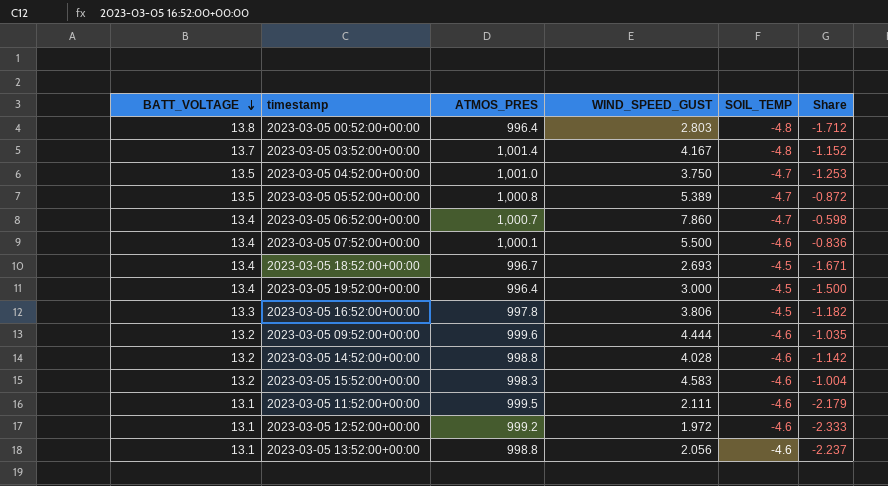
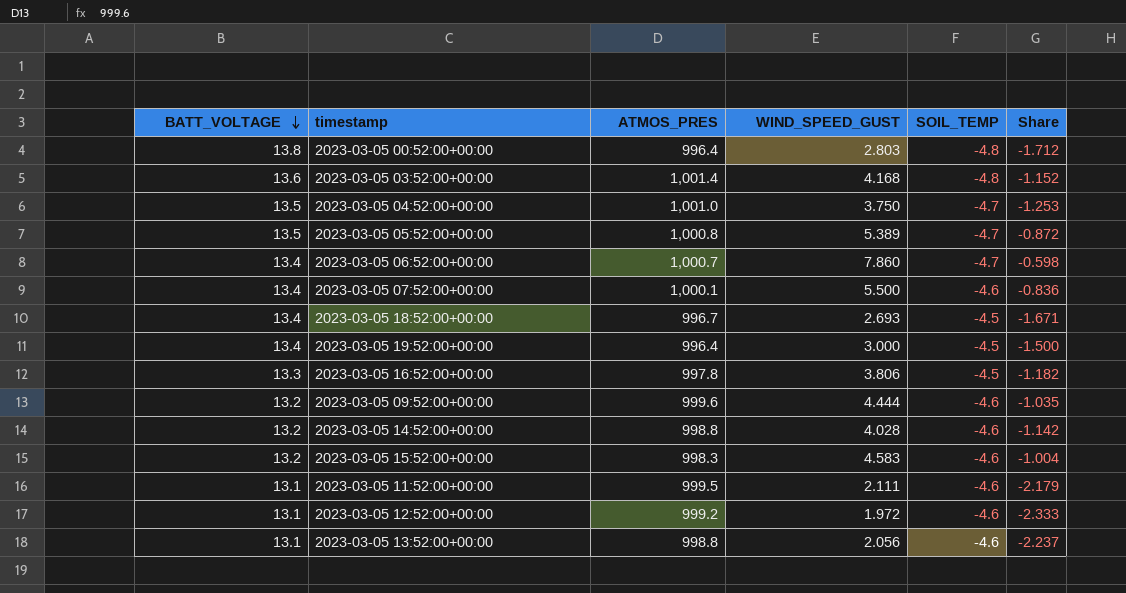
2023-03-05 03:52:00+00:00 | BATT_VOLTAGE: 13.7 -> 13.6
2023-03-05 03:52:00+00:00 | WIND_SPEED_GUST: 4.167 -> 4.168

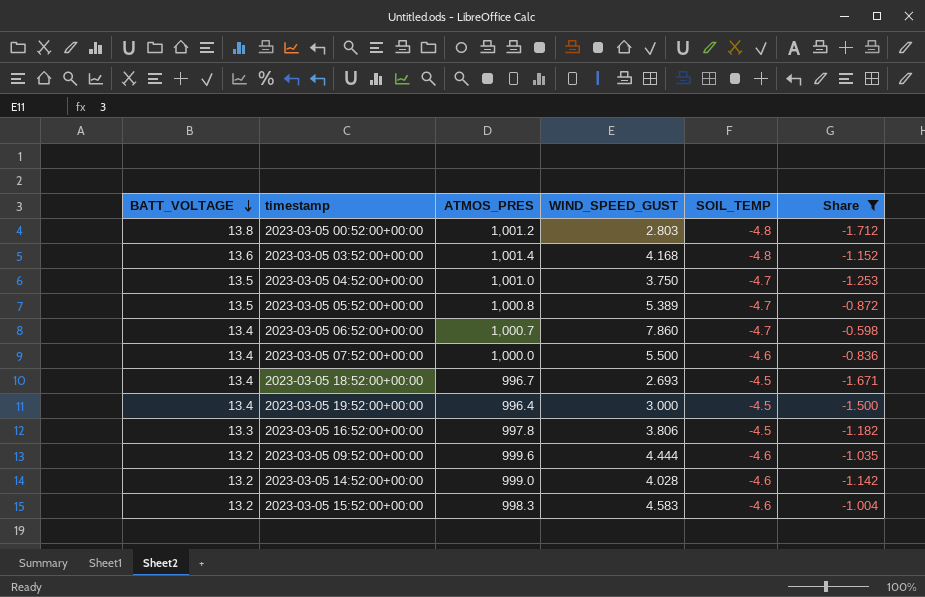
filter: none -> Share >= -1.712
2023-03-05 00:52:00+00:00 | ATMOS_PRES: 996.4 -> 1,001.2
2023-03-05 07:52:00+00:00 | ATMOS_PRES: 1,000.1 -> 1,000.0
2023-03-05 14:52:00+00:00 | ATMOS_PRES: 998.8 -> 999.0

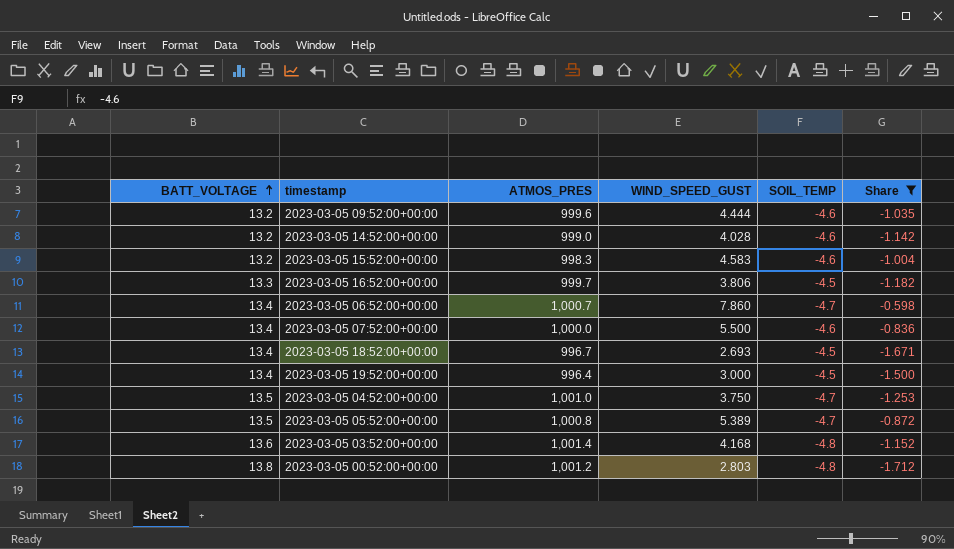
row order: BATT_VOLTAGE descending -> BATT_VOLTAGE ascending
2023-03-05 16:52:00+00:00 | ATMOS_PRES: 997.8 -> 999.7

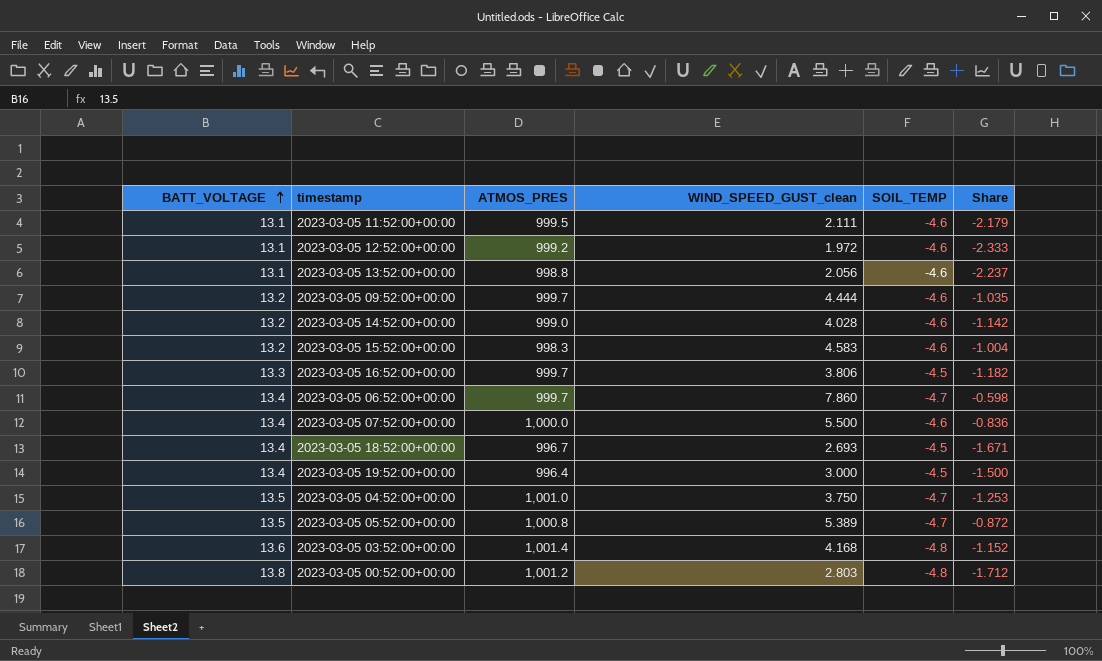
filter: Share >= -1.712 -> none
column name: WIND_SPEED_GUST -> WIND_SPEED_GUST_clean
2023-03-05 09:52:00+00:00 | ATMOS_PRES: 999.6 -> 999.7
2023-03-05 06:52:00+00:00 | ATMOS_PRES: 1,000.7 -> 999.7

